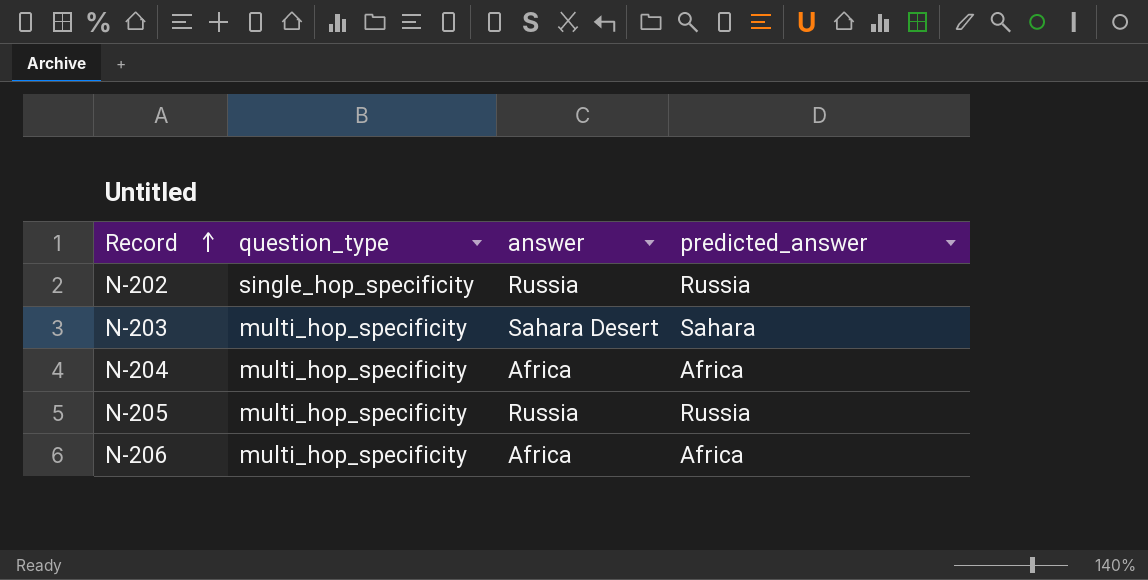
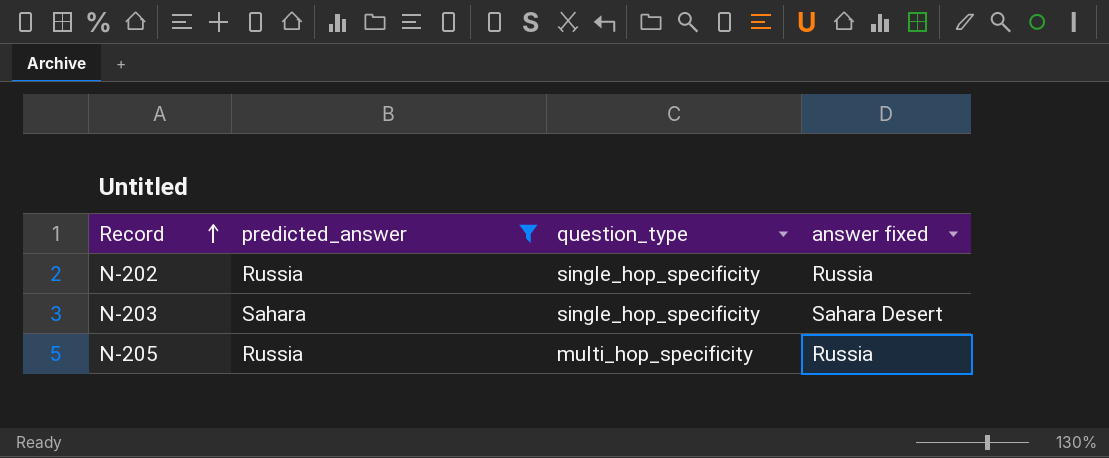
filter: none -> predicted_answer != Africa
column predicted_answer | position: 4 -> 2
column name: answer -> answer fixed
N-203 | question_type: multi_hop_specificity -> single_hop_specificity

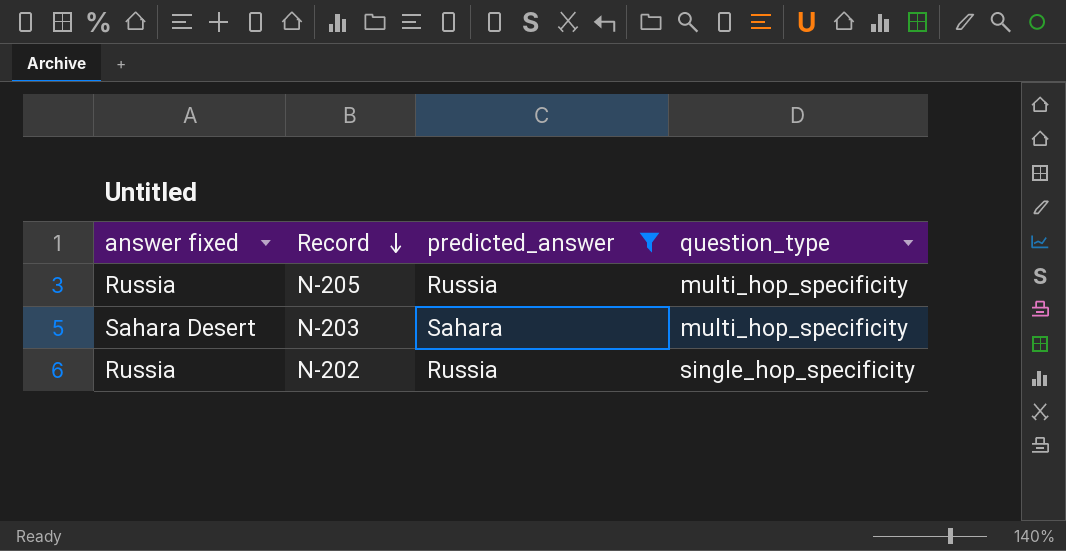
row order: Record ascending -> Record descending
column answer fixed | position: 4 -> 1
N-203 | question_type: single_hop_specificity -> multi_hop_specificity

